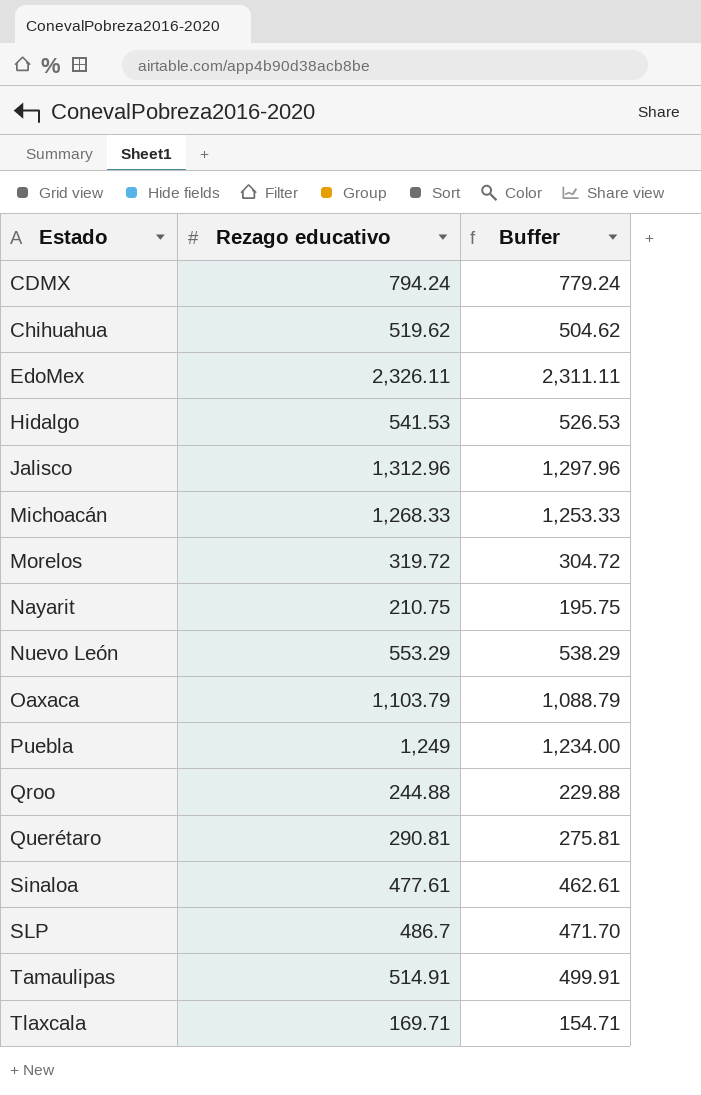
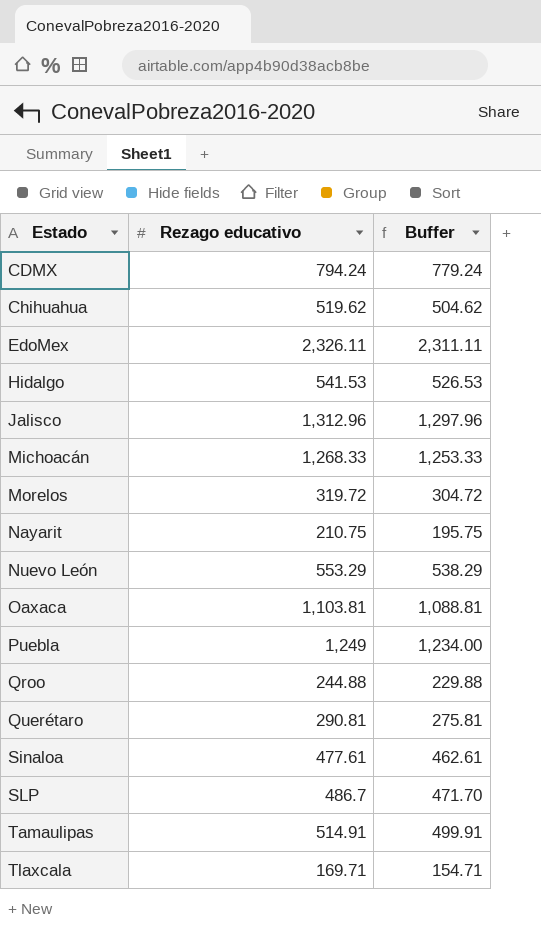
Oaxaca | Rezago educativo: 1,103.79 -> 1,103.81
Oaxaca | Buffer: 1,088.79 -> 1,088.81

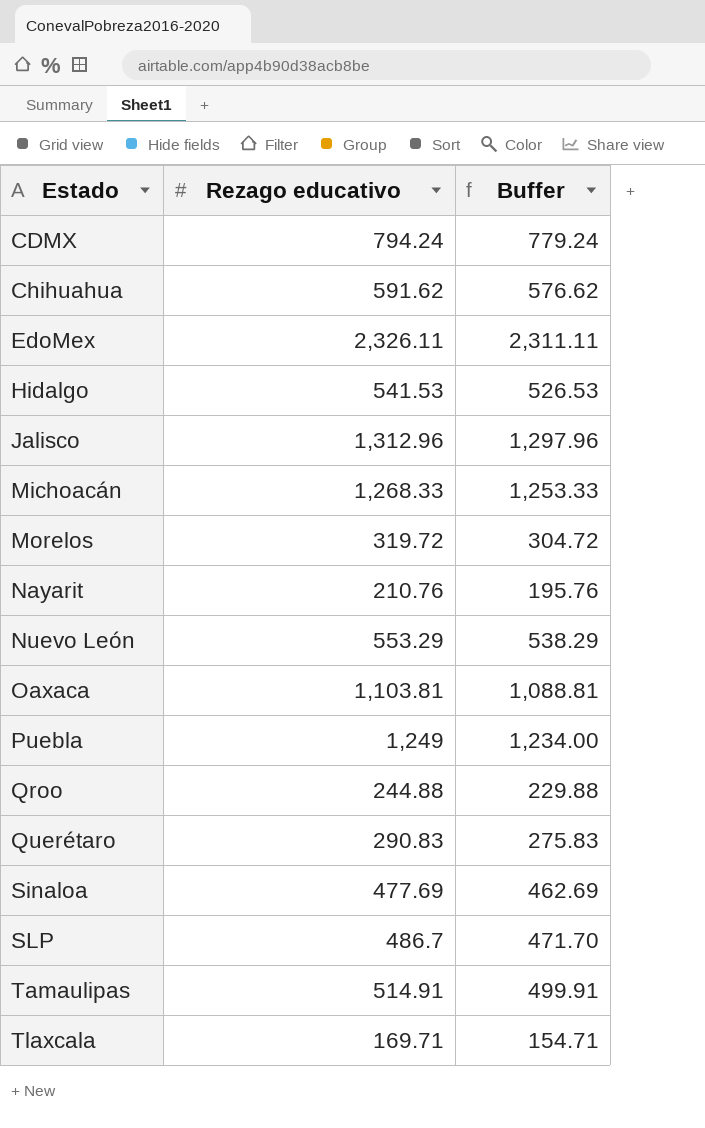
Chihuahua | Rezago educativo: 519.62 -> 591.62
Chihuahua | Buffer: 504.62 -> 576.62
Nayarit | Rezago educativo: 210.75 -> 210.76
Nayarit | Buffer: 195.75 -> 195.76
Querétaro | Rezago educativo: 290.81 -> 290.83
Querétaro | Buffer: 275.81 -> 275.83
Sinaloa | Rezago educativo: 477.61 -> 477.69
Sinaloa | Buffer: 462.61 -> 462.69

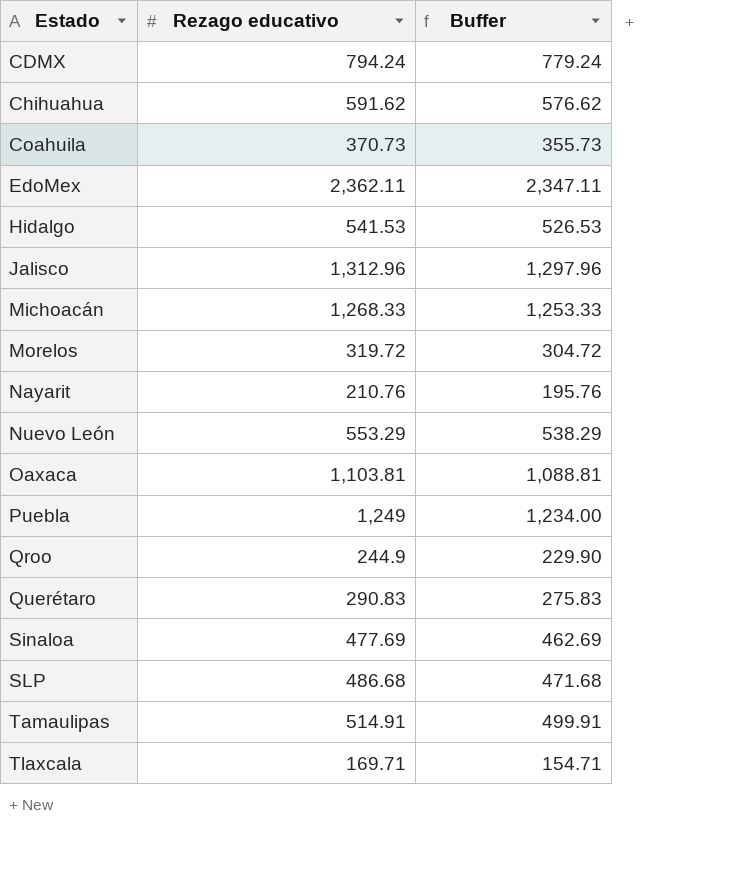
row Coahuila: none -> 370.73 | 355.73
EdoMex | Rezago educativo: 2,326.11 -> 2,362.11
EdoMex | Buffer: 2,311.11 -> 2,347.11
Qroo | Rezago educativo: 244.88 -> 244.9
Qroo | Buffer: 229.88 -> 229.90
SLP | Rezago educativo: 486.7 -> 486.68
SLP | Buffer: 471.70 -> 471.68

